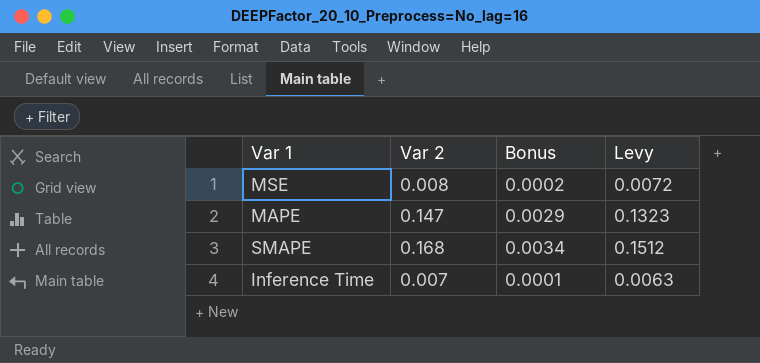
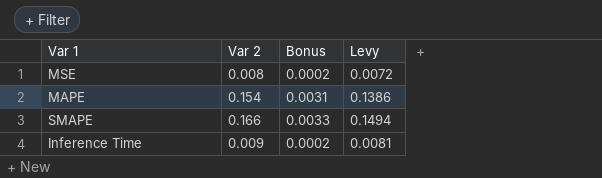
MAPE | Var 2: 0.147 -> 0.154
MAPE | Bonus: 0.0029 -> 0.0031
MAPE | Levy: 0.1323 -> 0.1386
SMAPE | Var 2: 0.168 -> 0.166
SMAPE | Bonus: 0.0034 -> 0.0033
SMAPE | Levy: 0.1512 -> 0.1494
Inference Time | Var 2: 0.007 -> 0.009
Inference Time | Bonus: 0.0001 -> 0.0002
Inference Time | Levy: 0.0063 -> 0.0081

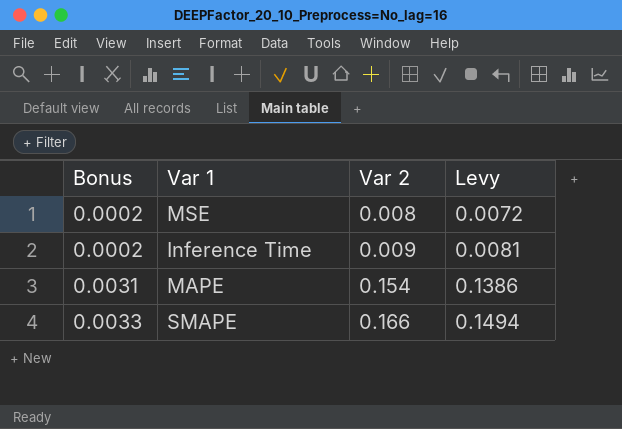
row order: none -> Bonus ascending
column Bonus | position: 3 -> 1

